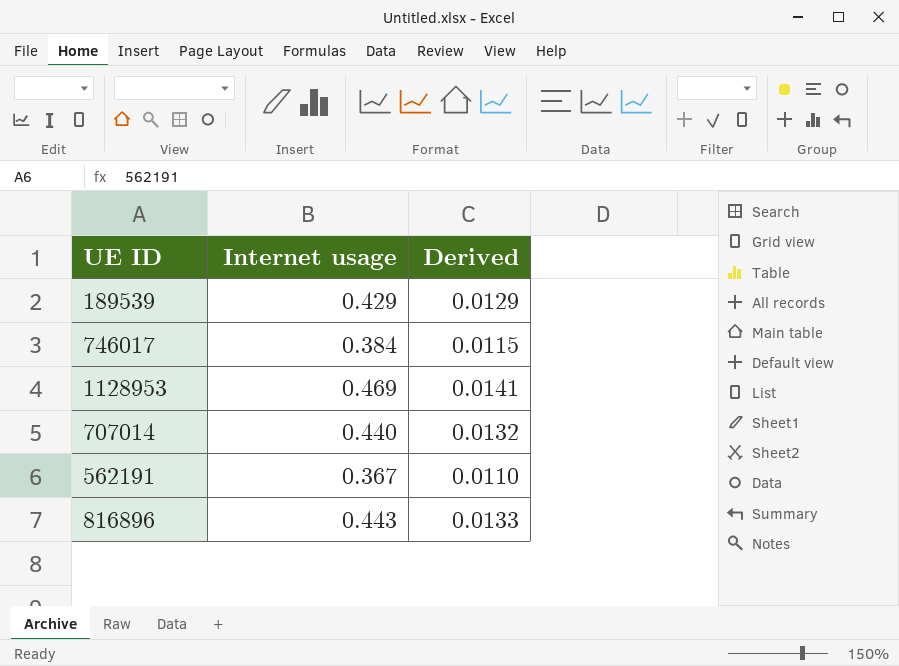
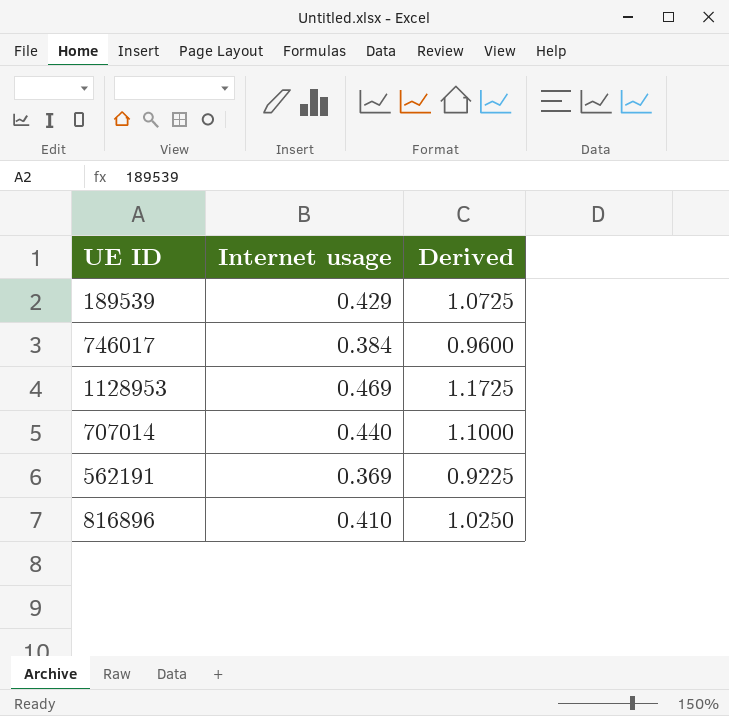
column Derived | formula: [Internet usage] * 0.03 -> [Internet usage] * 2.5
562191 | Internet usage: 0.367 -> 0.369
816896 | Internet usage: 0.443 -> 0.410

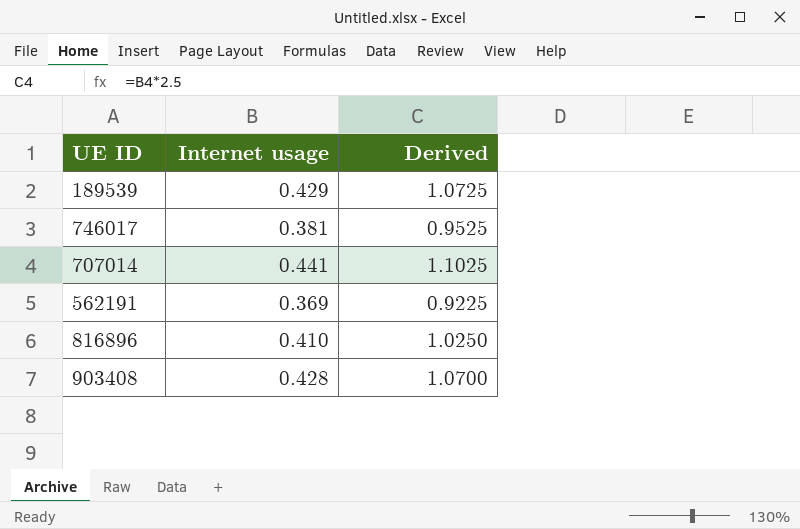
row 1128953: 0.469 | 1.1725 -> none
746017 | Internet usage: 0.384 -> 0.381
746017 | Derived: 0.9600 -> 0.9525
707014 | Internet usage: 0.440 -> 0.441
707014 | Derived: 1.1000 -> 1.1025
row 903408: none -> 0.428 | 1.0700

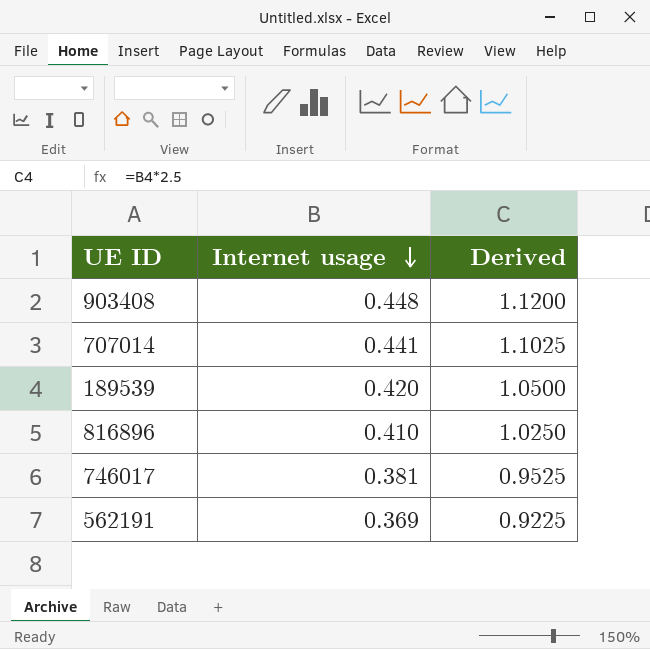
row order: none -> Internet usage descending
903408 | Internet usage: 0.428 -> 0.448
903408 | Derived: 1.0700 -> 1.1200
189539 | Internet usage: 0.429 -> 0.420
189539 | Derived: 1.0725 -> 1.0500

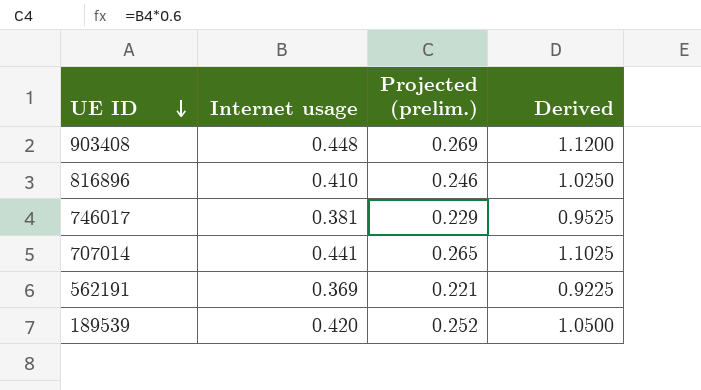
row order: Internet usage descending -> UE ID descending
column Projected (prelim.) | formula: none -> [Internet usage] * 0.6

